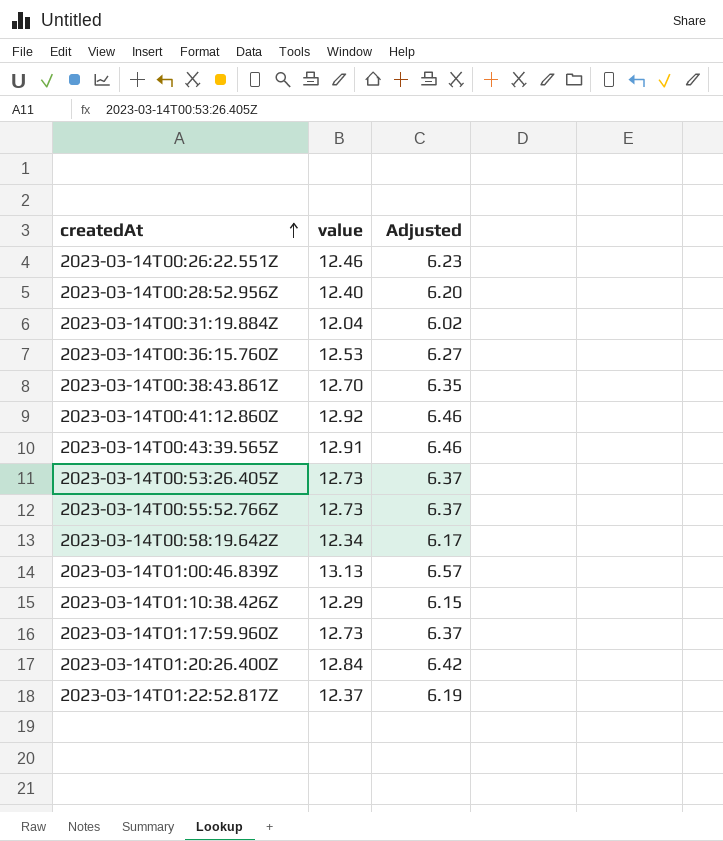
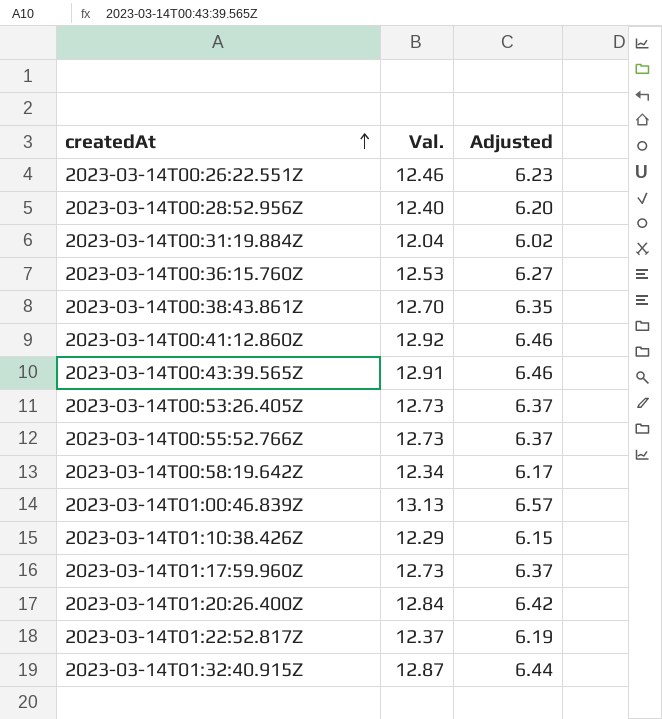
column name: value -> Val.
row 2023-03-14T01:32:40.915Z: none -> 12.87 | 6.44

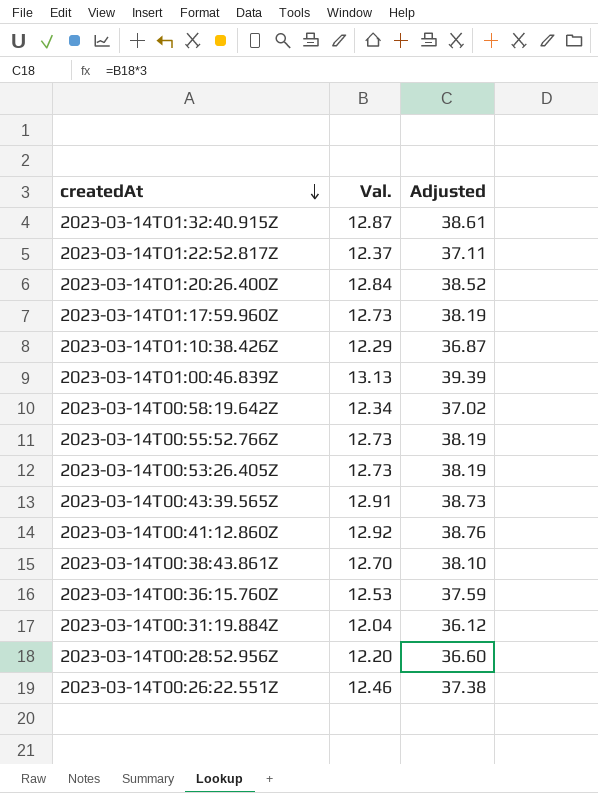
row order: createdAt ascending -> createdAt descending
column Adjusted | formula: [Val.] * 0.5 -> [Val.] * 3
2023-03-14T00:28:52.956Z | Val.: 12.40 -> 12.20

